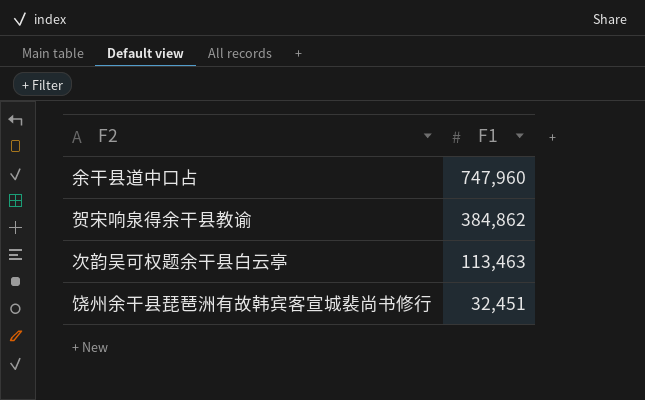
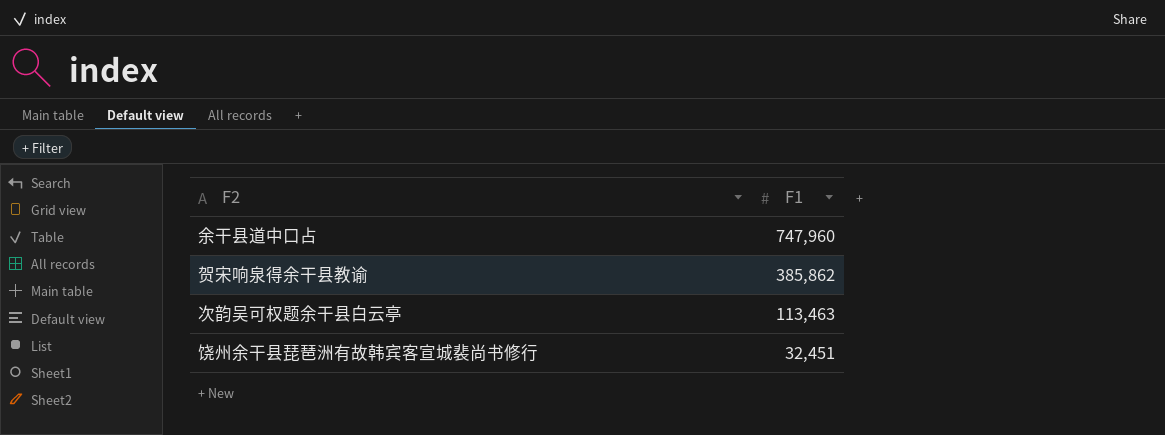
贺宋响泉得余干县教谕 | F1: 384,862 -> 385,862

